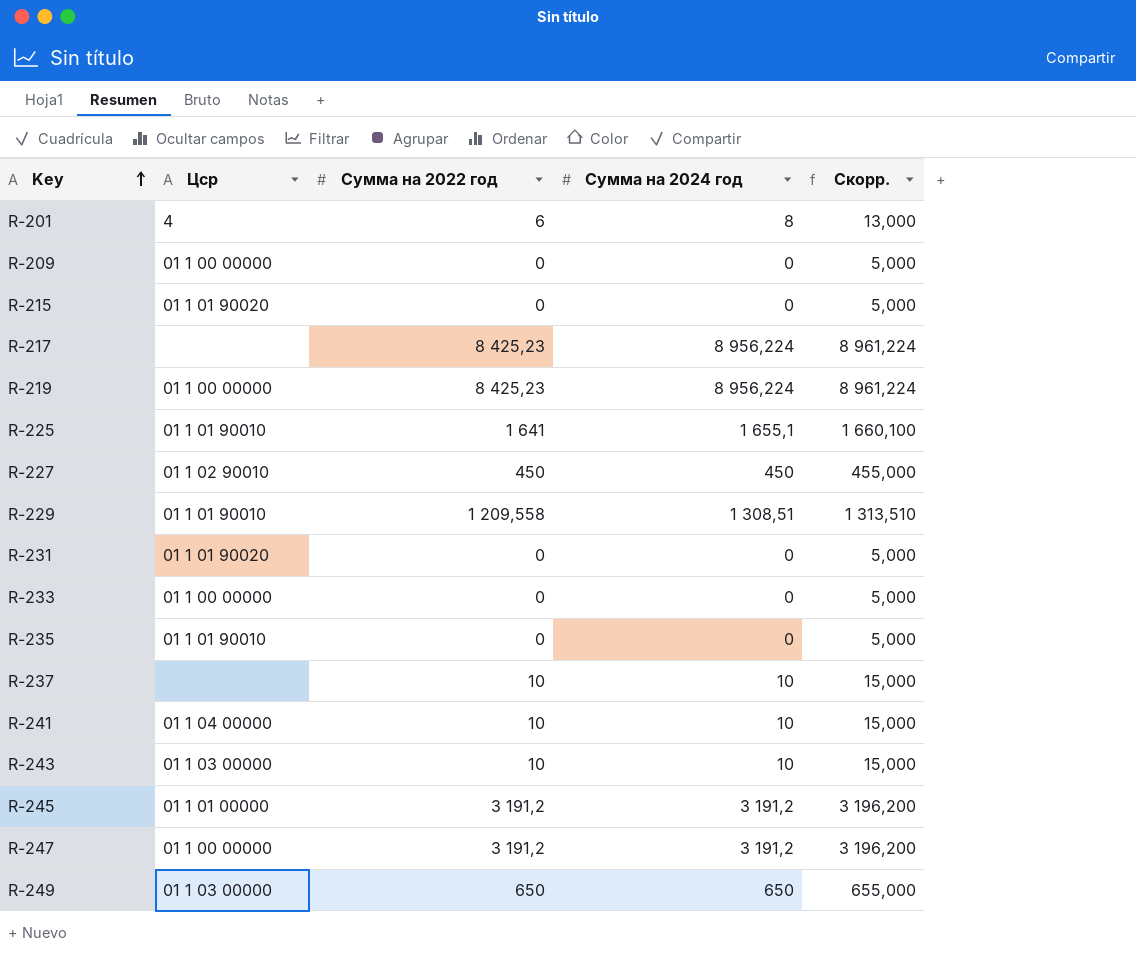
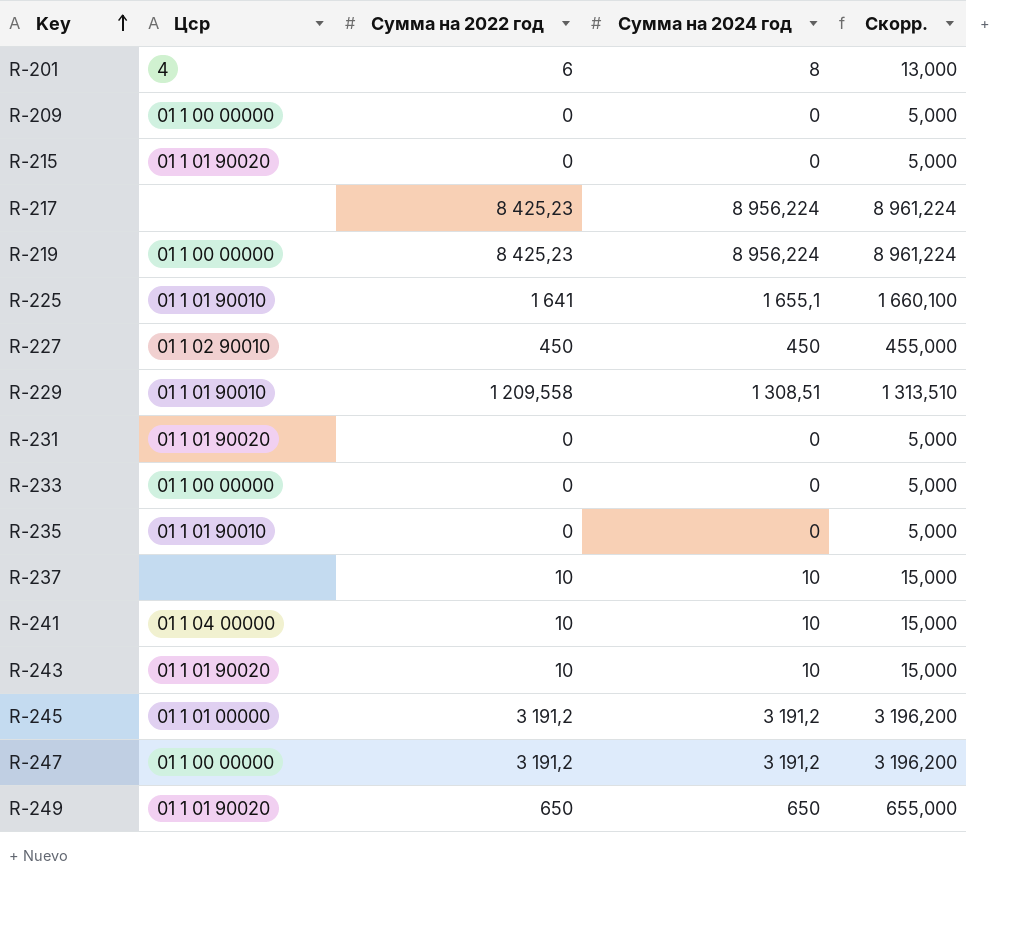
R-243 | Цср: 01 1 03 00000 -> 01 1 01 90020
R-249 | Цср: 01 1 03 00000 -> 01 1 01 90020

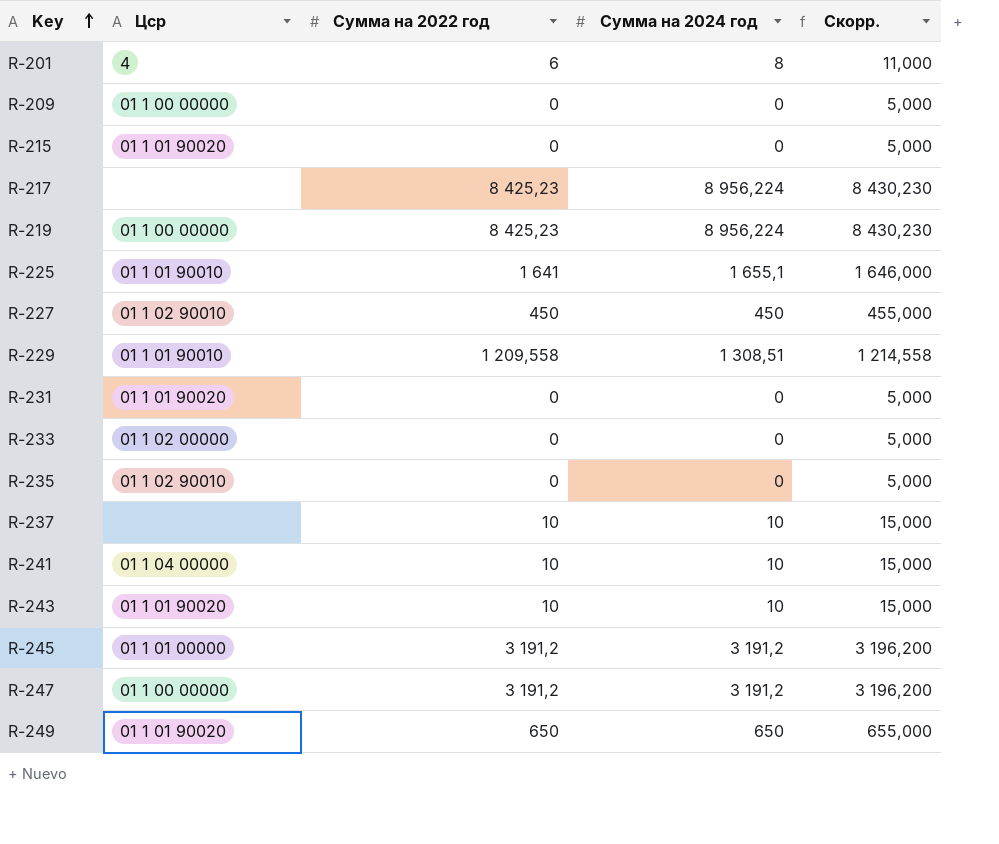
column Скорр. | formula: [Сумма на 2024 год] + 5 -> [Сумма на 2022 год] + 5
R-233 | Цср: 01 1 00 00000 -> 01 1 02 00000
R-235 | Цср: 01 1 01 90010 -> 01 1 02 90010

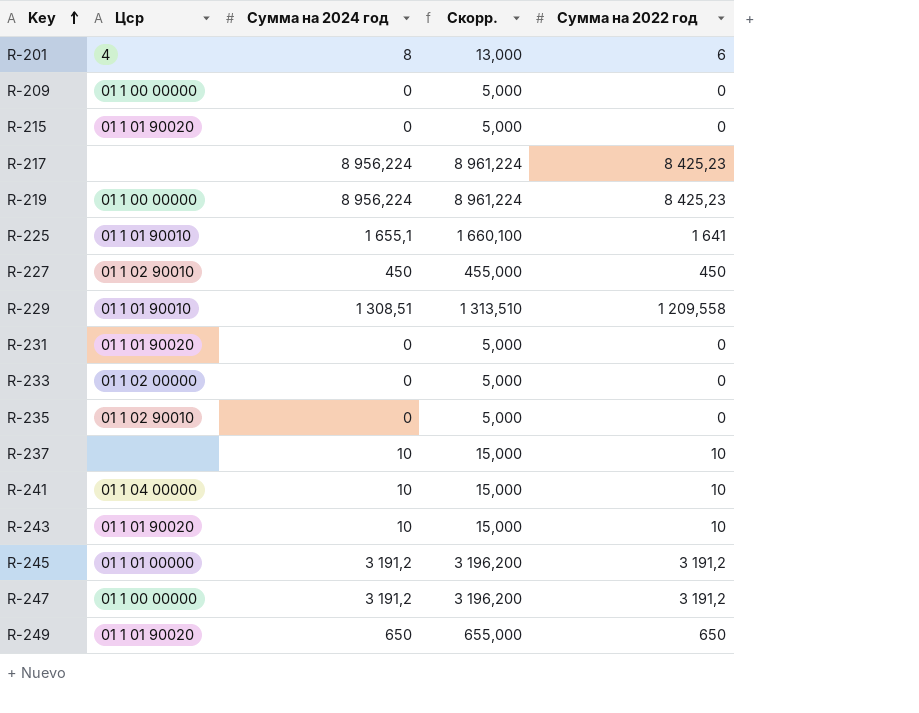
column Скорр. | formula: [Сумма на 2022 год] + 5 -> [Сумма на 2024 год] + 5
column Сумма на 2022 год | position: 3 -> 5

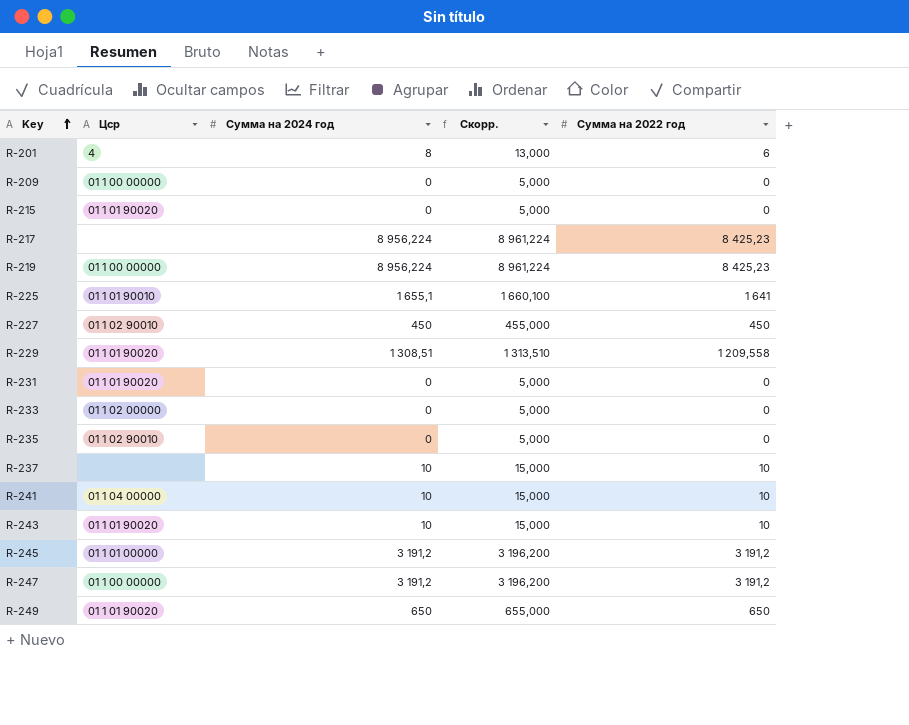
R-229 | Цср: 01 1 01 90010 -> 01 1 01 90020

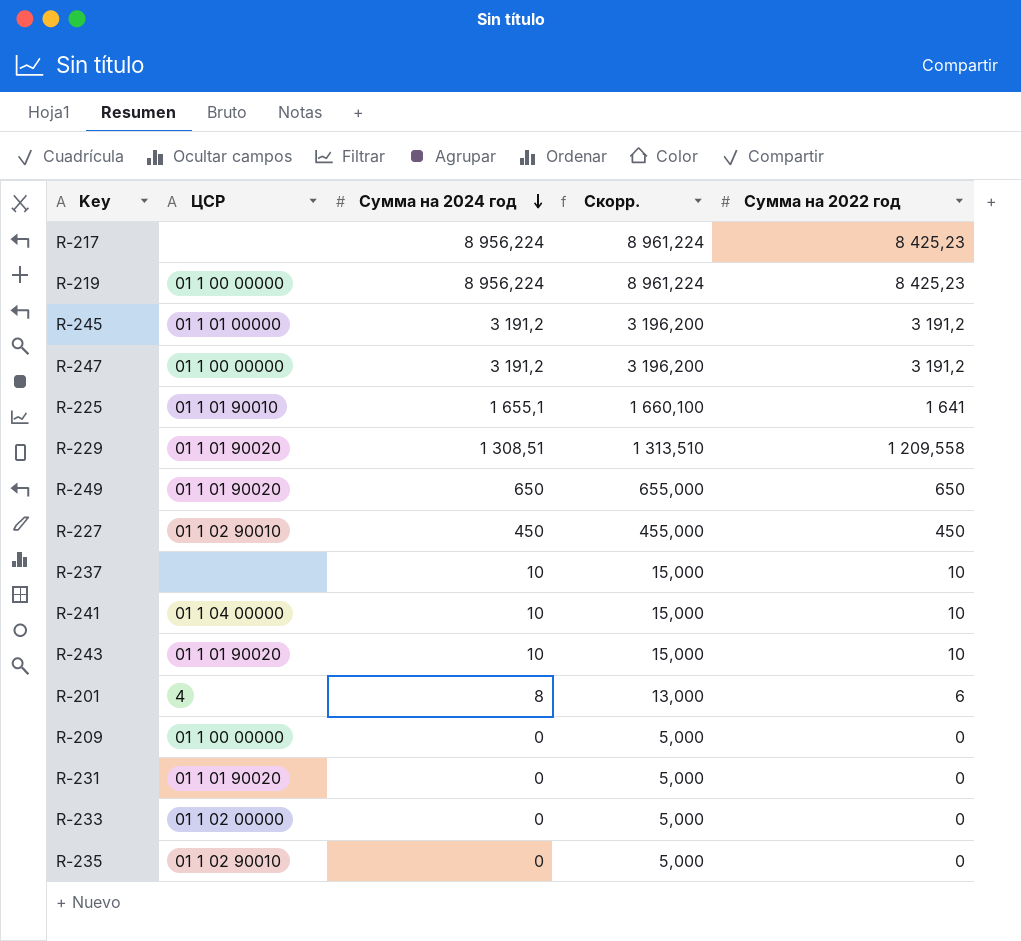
row order: Key ascending -> Сумма на 2024 год descending
column name: Цср -> ЦСР
row R-215: 01 1 01 90020 | 0 | 5,000 | 0 -> none

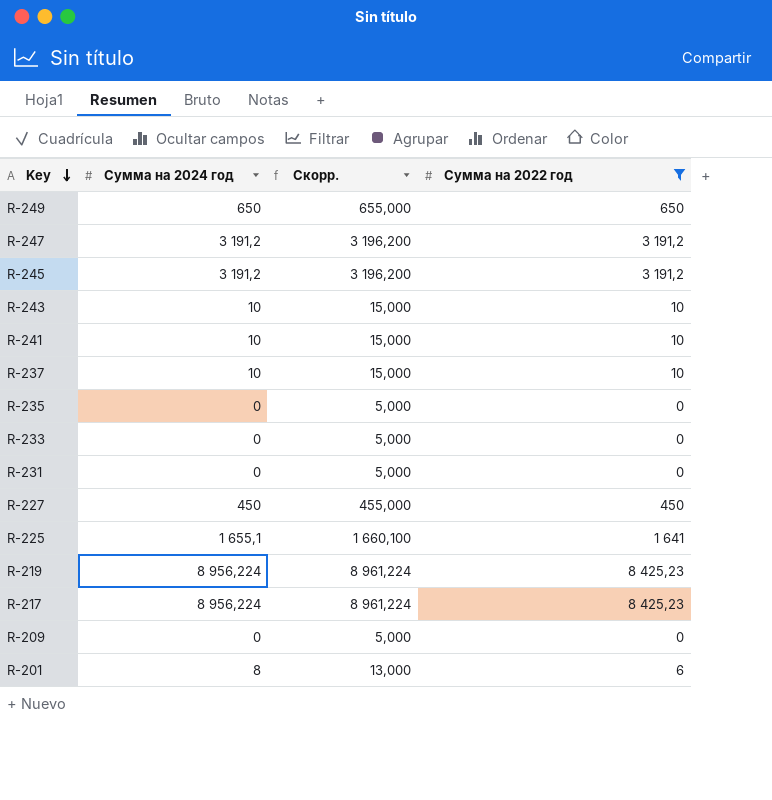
filter: none -> Сумма на 2022 год != 1 209,558
row order: Сумма на 2024 год descending -> Key descending
column ЦСР | position: 2 -> none

